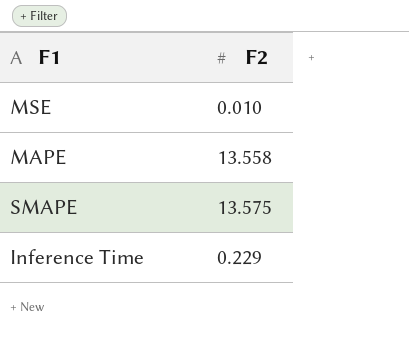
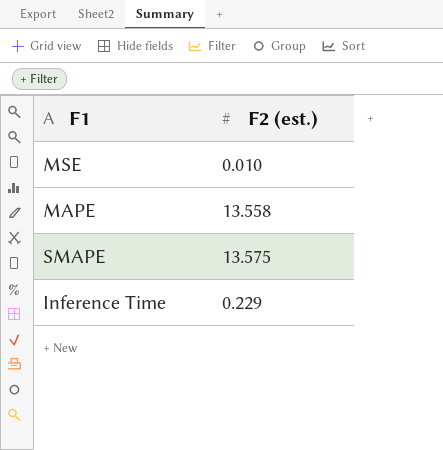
column name: F2 -> F2 (est.)

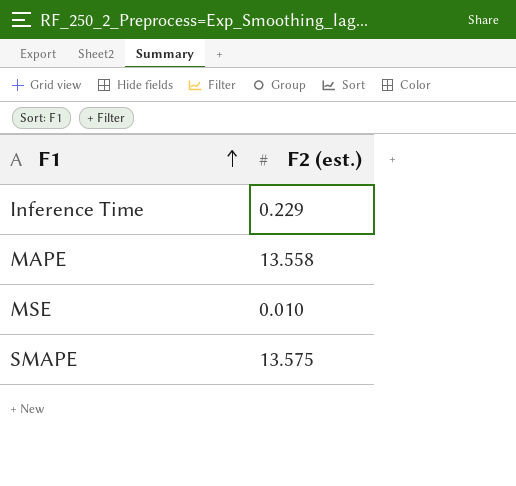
row order: none -> F1 ascending

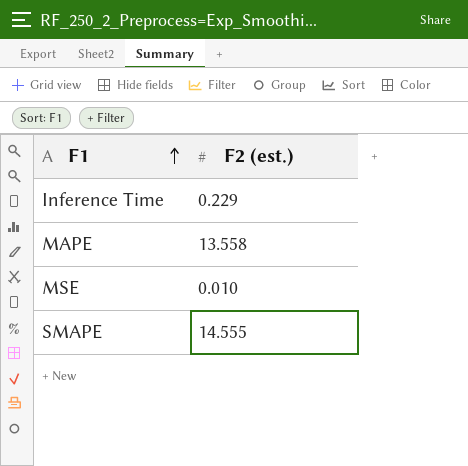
SMAPE | F2 (est.): 13.575 -> 14.555

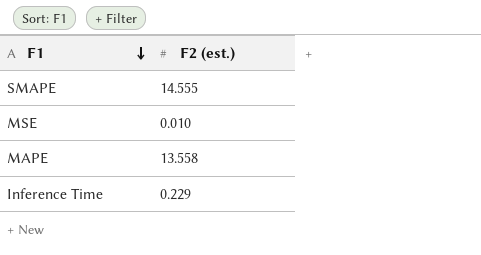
row order: F1 ascending -> F1 descending

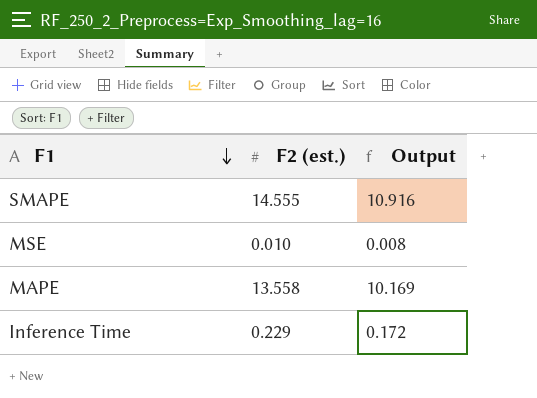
column Output | formula: none -> [F2 (est.)] * 0.75

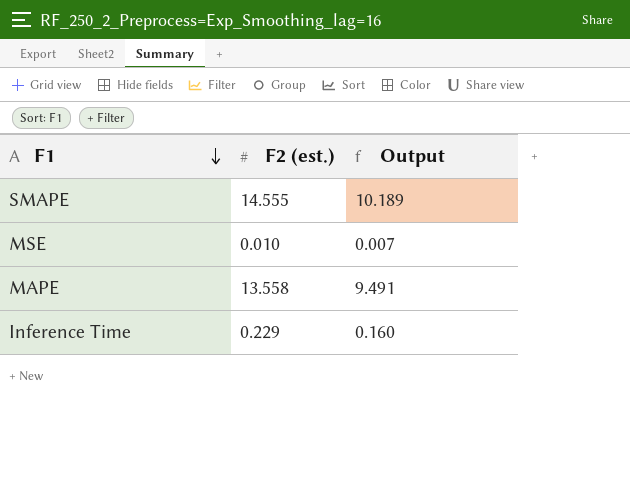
column Output | formula: [F2 (est.)] * 0.75 -> [F2 (est.)] * 0.7

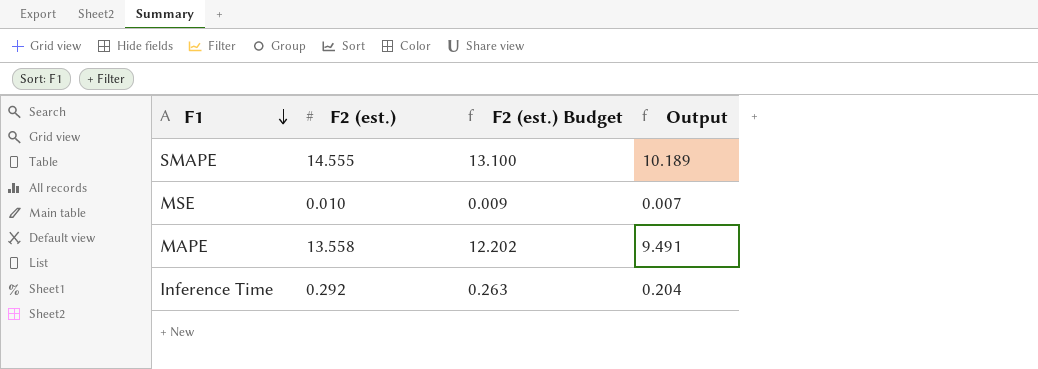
column F2 (est.) Budget | formula: none -> [F2 (est.)] * 0.9
Inference Time | F2 (est.): 0.229 -> 0.292
Inference Time | Output: 0.160 -> 0.204

